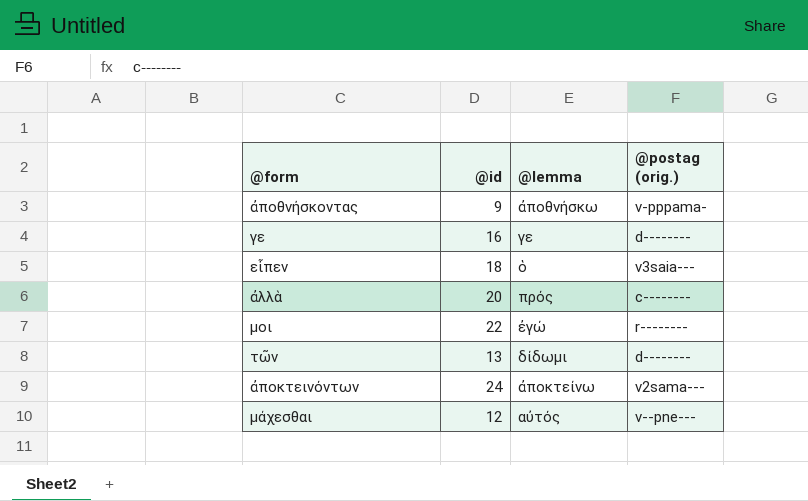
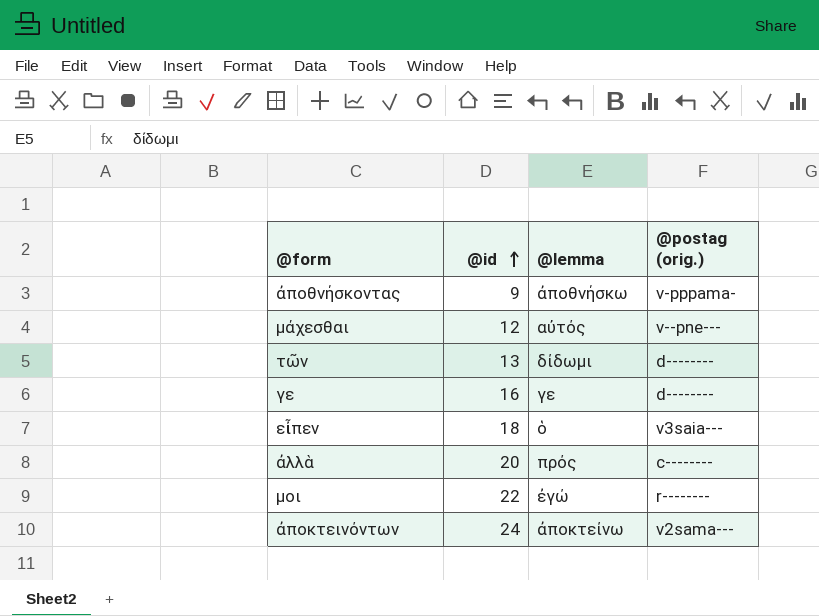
row order: none -> @id ascending

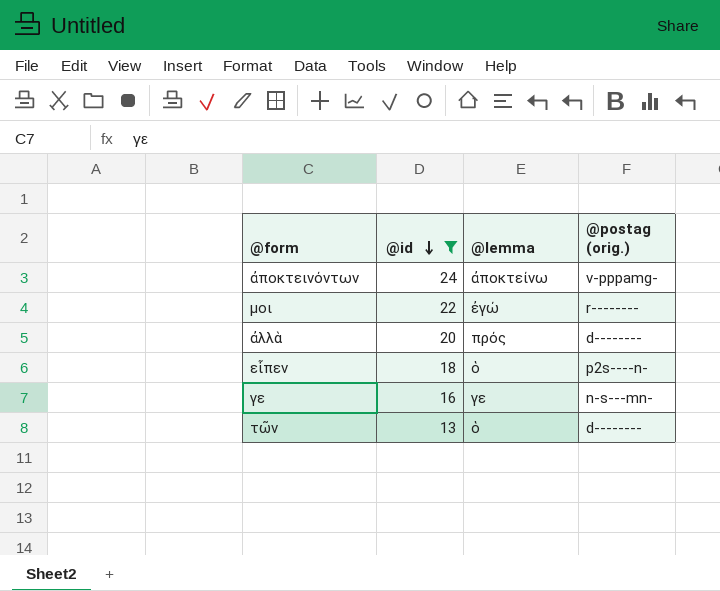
filter: none -> @id >= 13
row order: @id ascending -> @id descending
ἀποκτεινόντων | @postag (orig.): v2sama--- -> v-pppamg-
ἀλλὰ | @postag (orig.): c-------- -> d--------
εἶπεν | @postag (orig.): v3saia--- -> p2s----n-
γε | @postag (orig.): d-------- -> n-s---mn-
τῶν | @lemma: δίδωμι -> ὁ

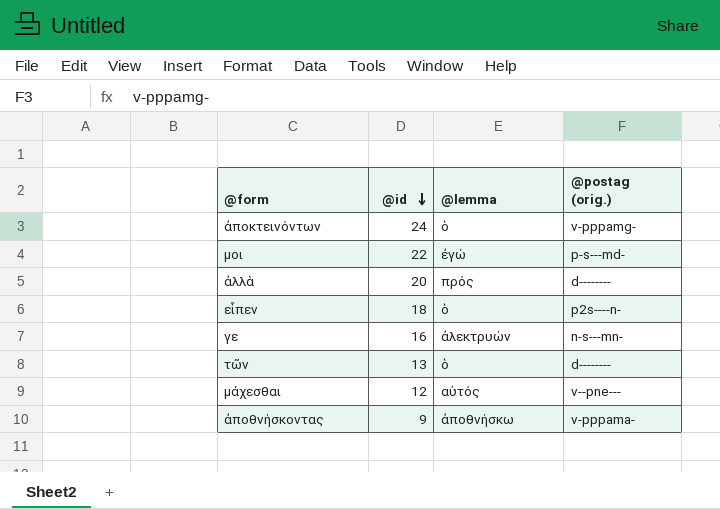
filter: @id >= 13 -> none
ἀποκτεινόντων | @lemma: ἀποκτείνω -> ὁ
μοι | @postag (orig.): r-------- -> p-s---md-
γε | @lemma: γε -> ἀλεκτρυών

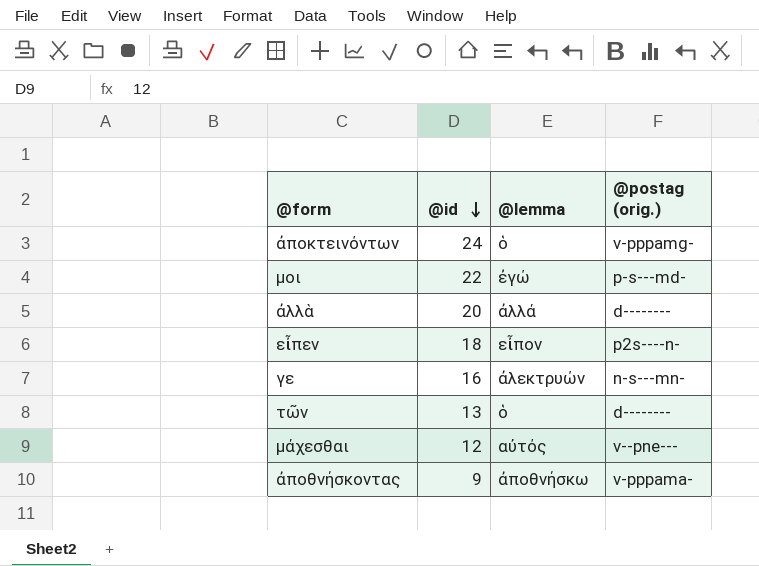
ἀλλὰ | @lemma: πρός -> ἀλλά
εἶπεν | @lemma: ὁ -> εἶπον

